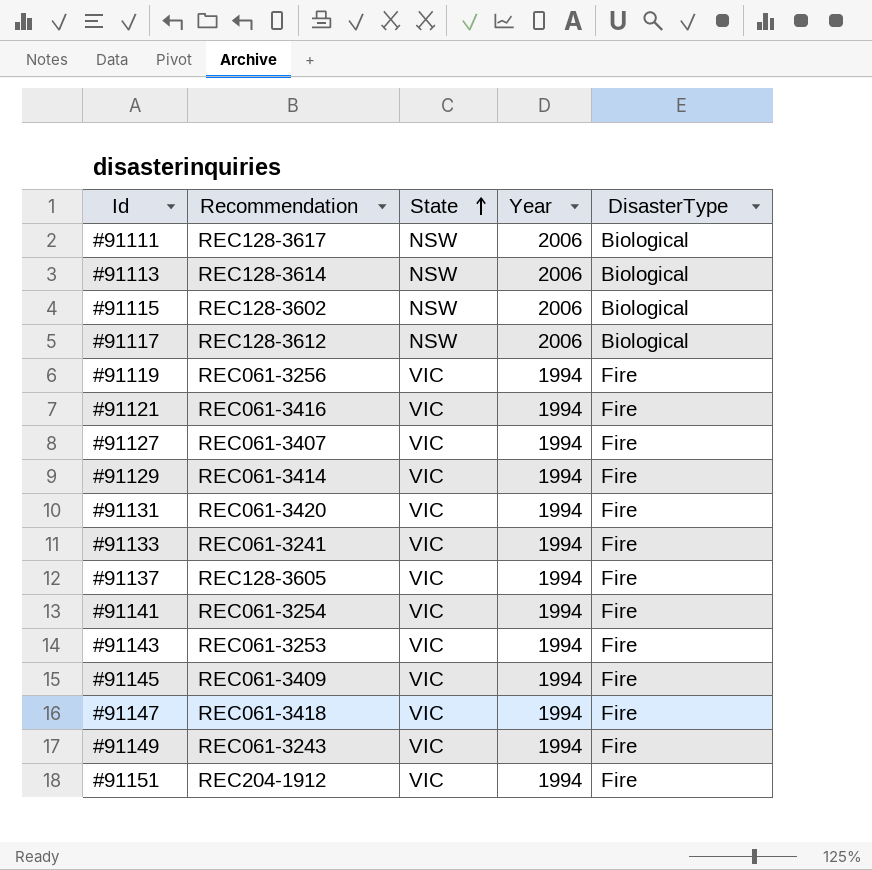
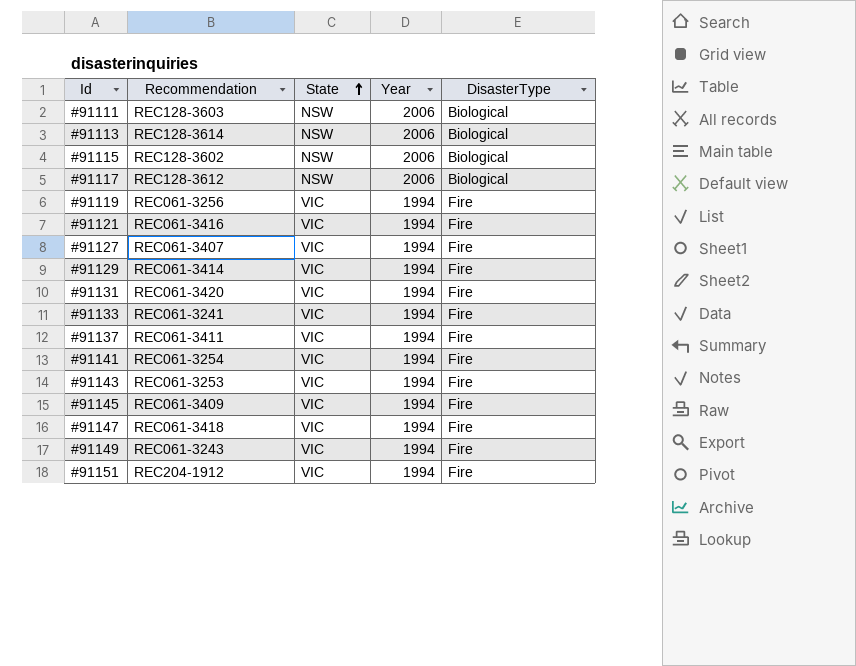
#91111 | Recommendation: REC128-3617 -> REC128-3603
#91137 | Recommendation: REC128-3605 -> REC061-3411

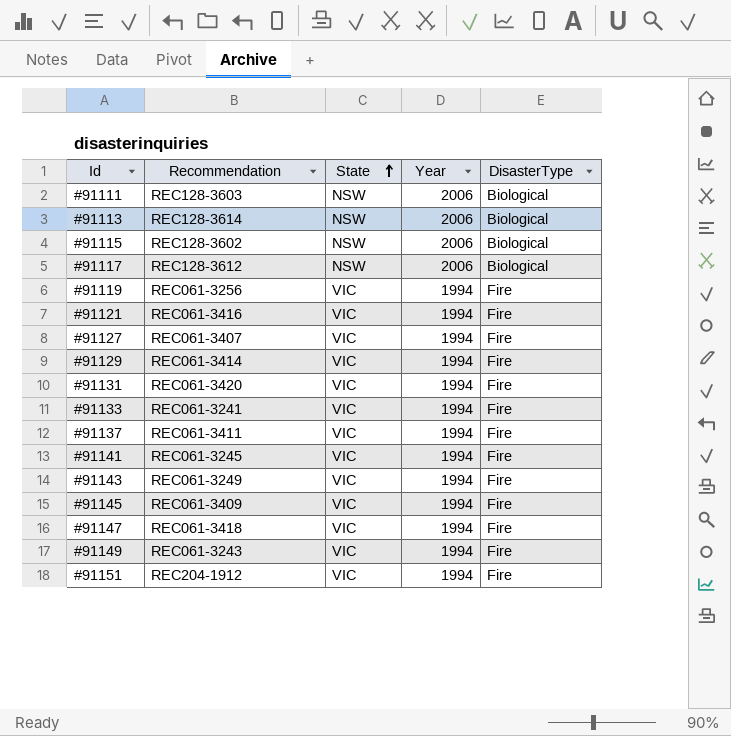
#91141 | Recommendation: REC061-3254 -> REC061-3245
#91143 | Recommendation: REC061-3253 -> REC061-3249

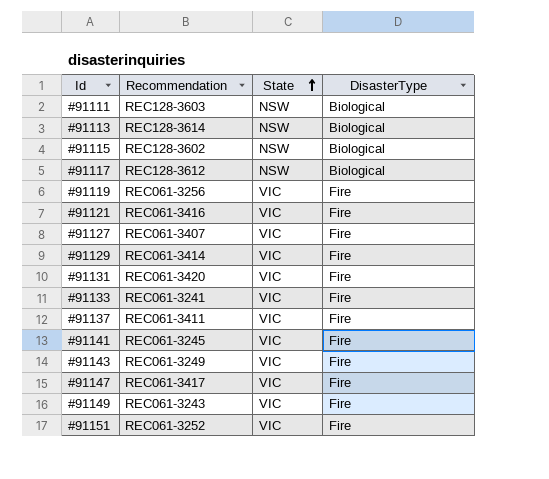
column Year | position: 4 -> none
row #91145: REC061-3409 | VIC | 1994 | Fire -> none
#91147 | Recommendation: REC061-3418 -> REC061-3417
#91151 | Recommendation: REC204-1912 -> REC061-3252

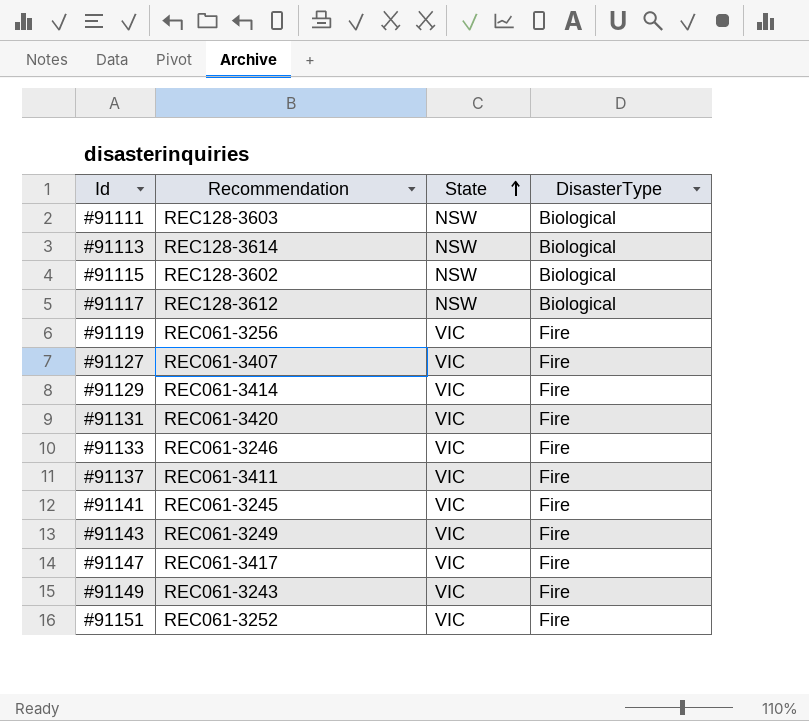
row #91121: REC061-3416 | VIC | Fire -> none
#91133 | Recommendation: REC061-3241 -> REC061-3246

